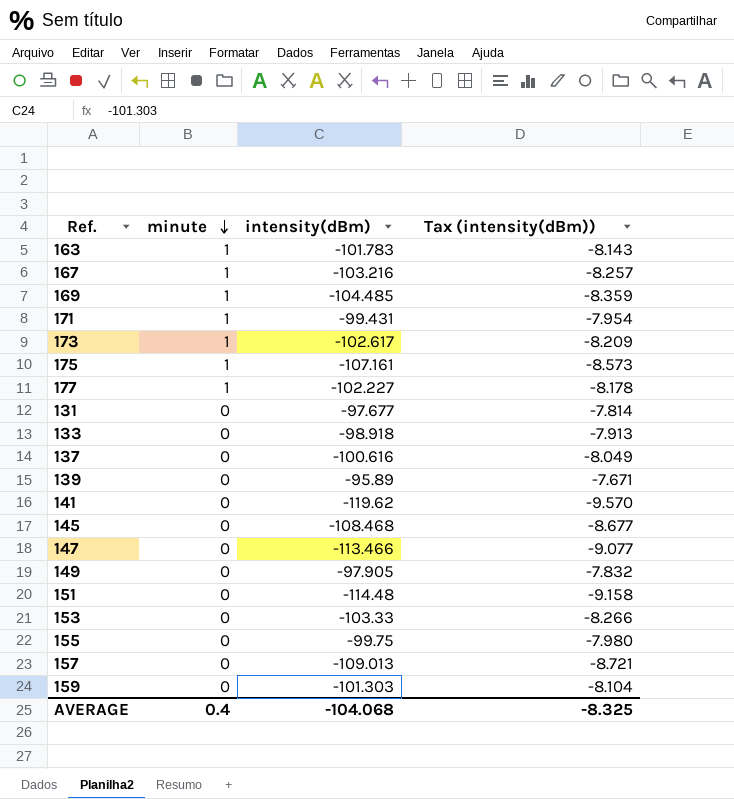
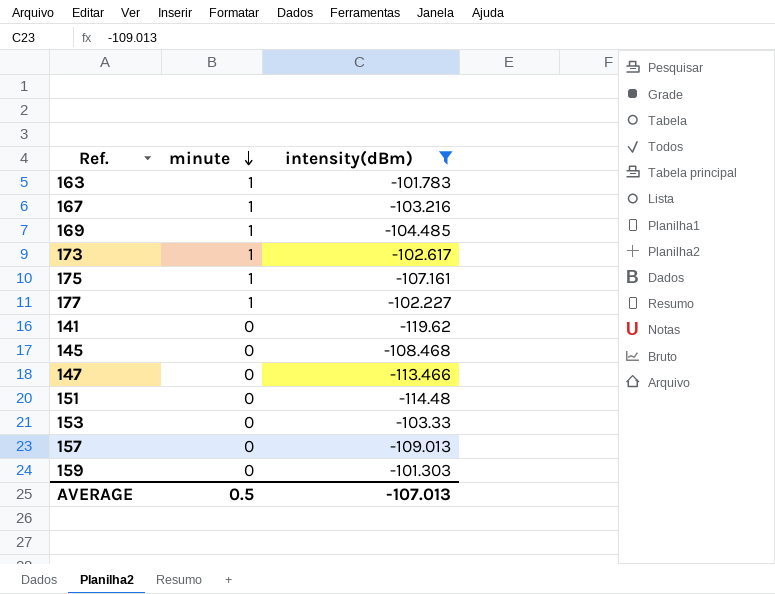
filter: none -> intensity(dBm) <= -101.303
column Tax (intensity(dBm)) | formula: [intensity(dBm)] * 0.08 -> none
AVERAGE | minute: 0.4 -> 0.5
AVERAGE | intensity(dBm): -104.068 -> -107.013

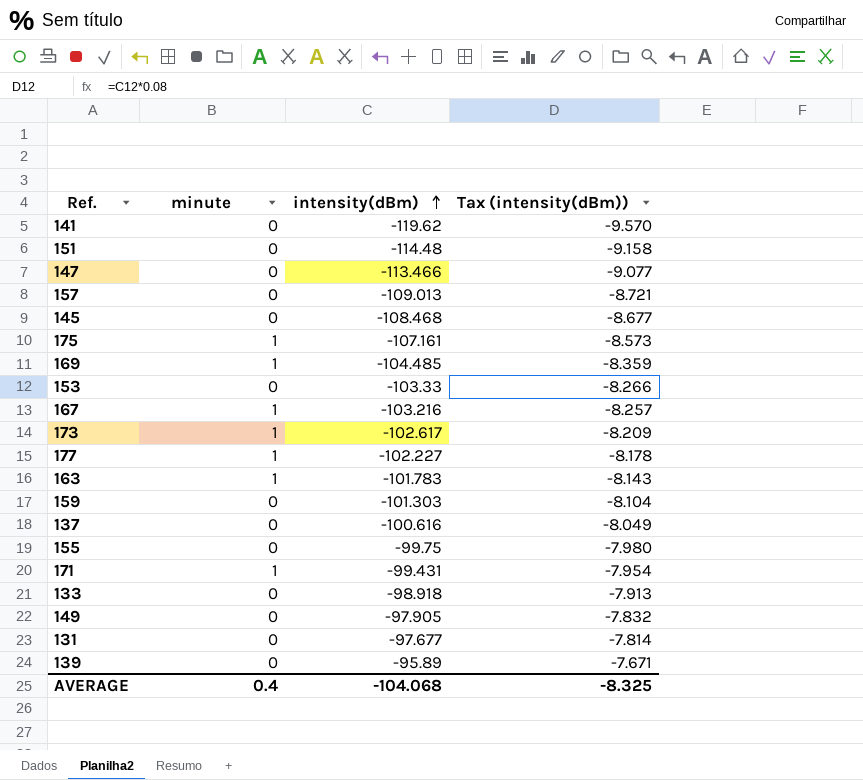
filter: intensity(dBm) <= -101.303 -> none
row order: minute descending -> intensity(dBm) ascending
column Tax (intensity(dBm)) | formula: none -> [intensity(dBm)] * 0.08
AVERAGE | minute: 0.5 -> 0.4
AVERAGE | intensity(dBm): -107.013 -> -104.068

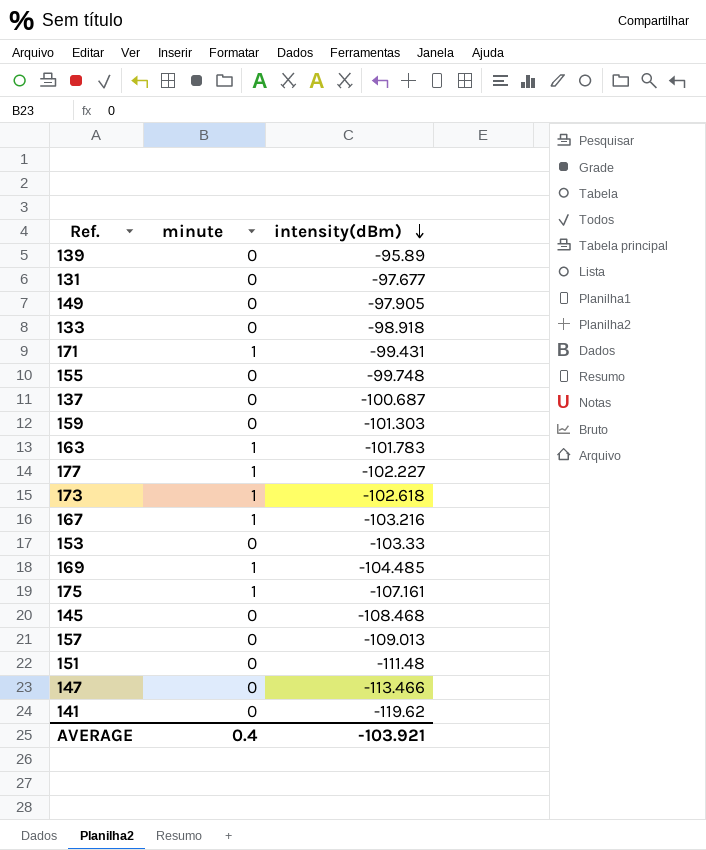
row order: intensity(dBm) ascending -> intensity(dBm) descending
column Tax (intensity(dBm)) | formula: [intensity(dBm)] * 0.08 -> none
155 | intensity(dBm): -99.75 -> -99.748
137 | intensity(dBm): -100.616 -> -100.687
173 | intensity(dBm): -102.617 -> -102.618
151 | intensity(dBm): -114.48 -> -111.48
AVERAGE | intensity(dBm): -104.068 -> -103.921

